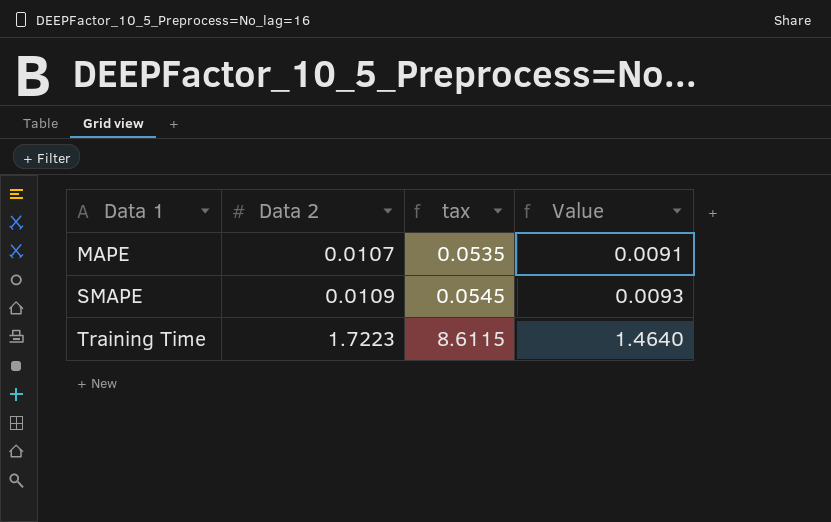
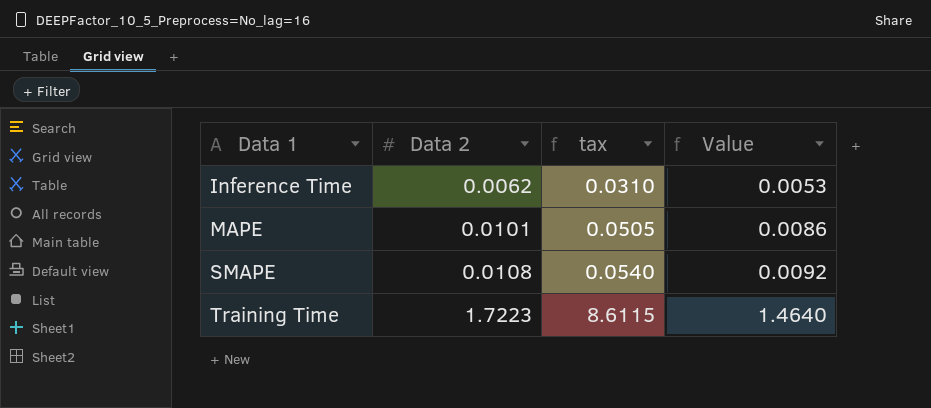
row Inference Time: none -> 0.0062 | 0.0310 | 0.0053
MAPE | Data 2: 0.0107 -> 0.0101
MAPE | tax: 0.0535 -> 0.0505
MAPE | Value: 0.0091 -> 0.0086
SMAPE | Data 2: 0.0109 -> 0.0108
SMAPE | tax: 0.0545 -> 0.0540
SMAPE | Value: 0.0093 -> 0.0092

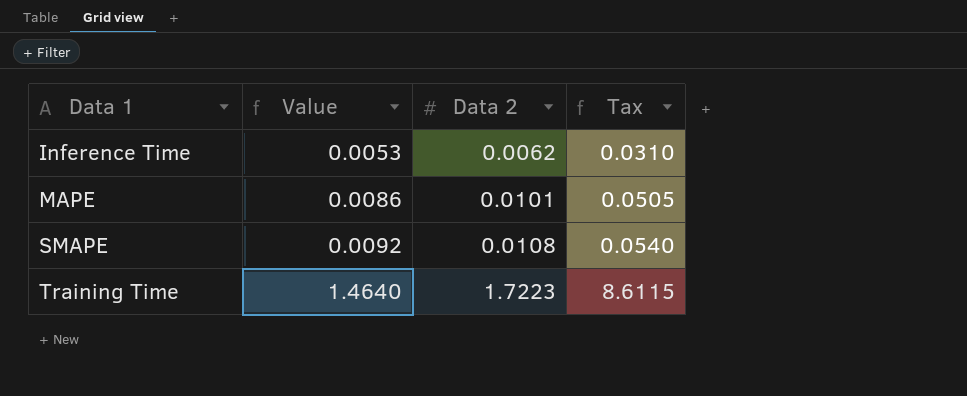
column Value | position: 4 -> 2
column name: tax -> Tax

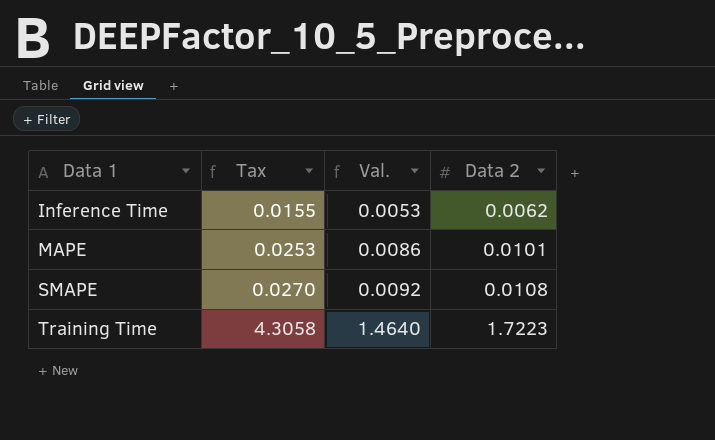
column Tax | formula: [Data 2] * 5 -> [Data 2] * 2.5
column Tax | position: 4 -> 2
column name: Value -> Val.

